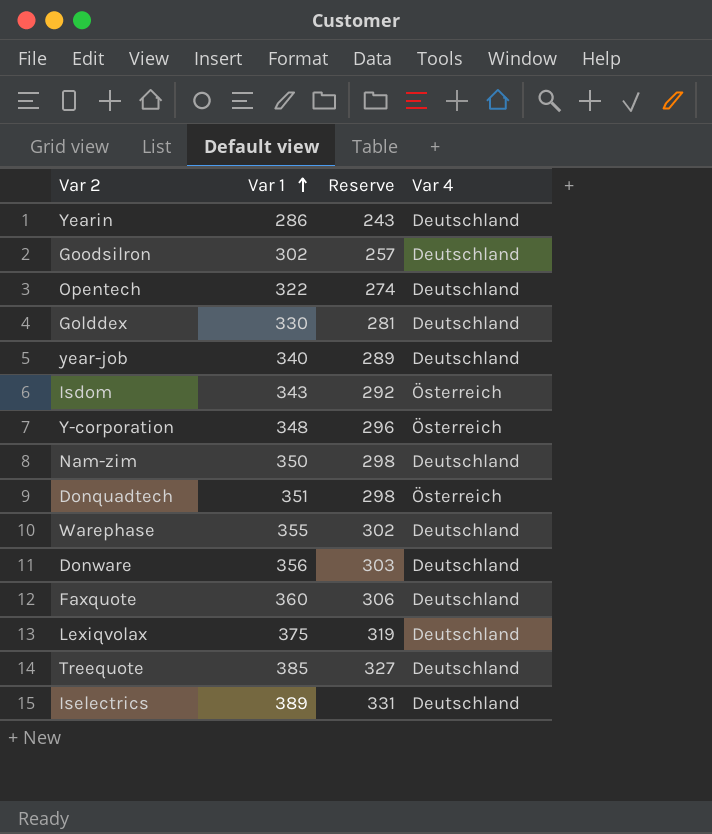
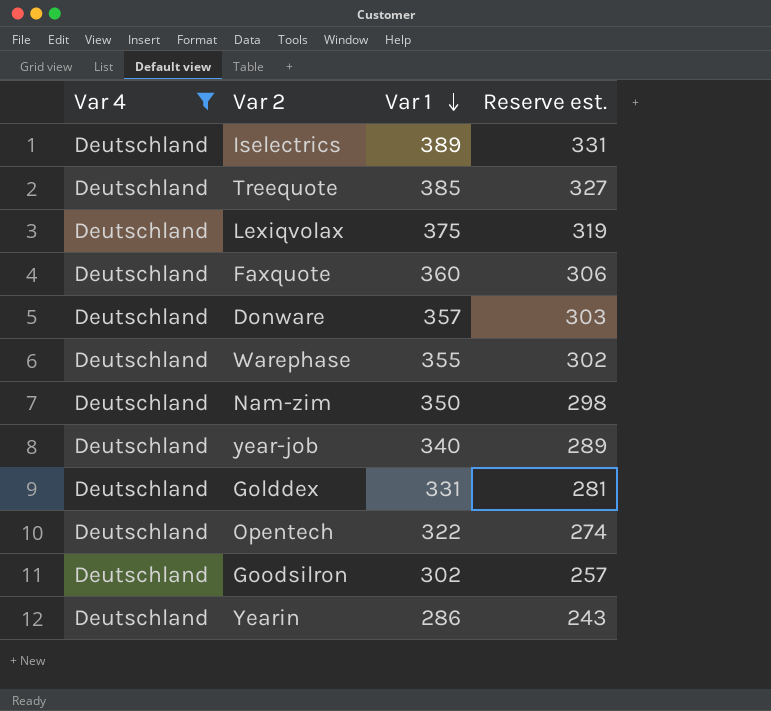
filter: none -> Var 4 = Deutschland
row order: Var 1 ascending -> Var 1 descending
column Var 4 | position: 4 -> 1
column name: Reserve -> Reserve est.
Donware | Var 1: 356 -> 357
Golddex | Var 1: 330 -> 331

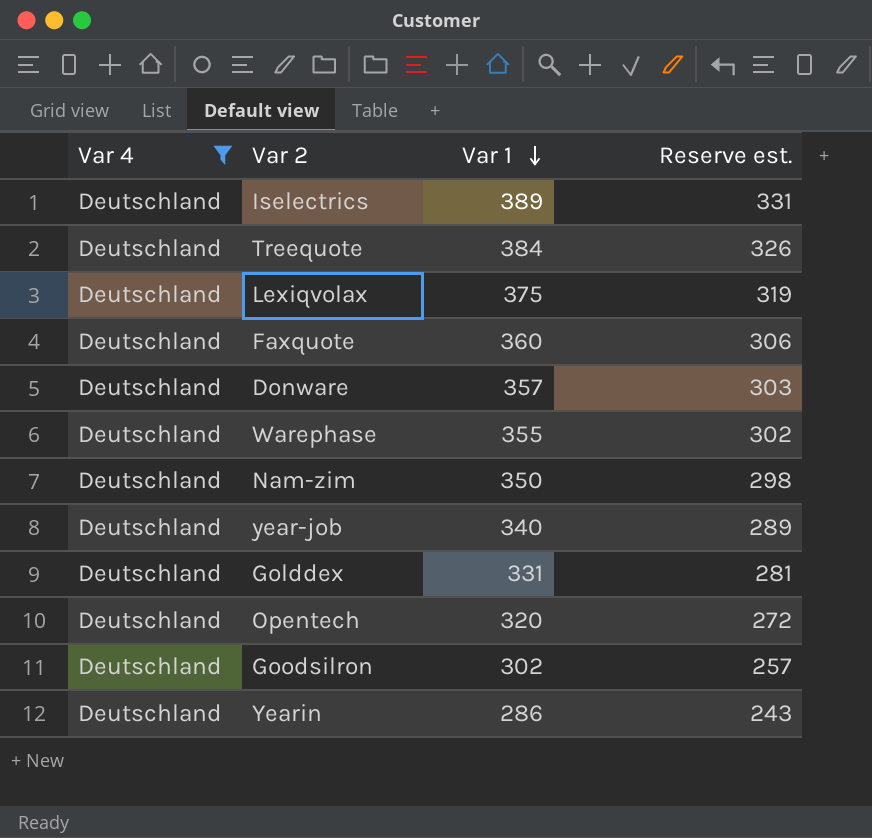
Treequote | Var 1: 385 -> 384
Treequote | Reserve est.: 327 -> 326
Opentech | Var 1: 322 -> 320
Opentech | Reserve est.: 274 -> 272

